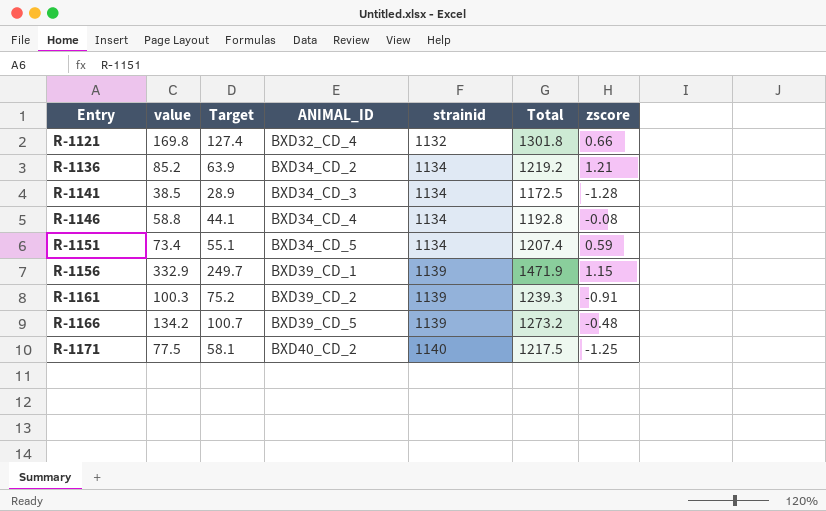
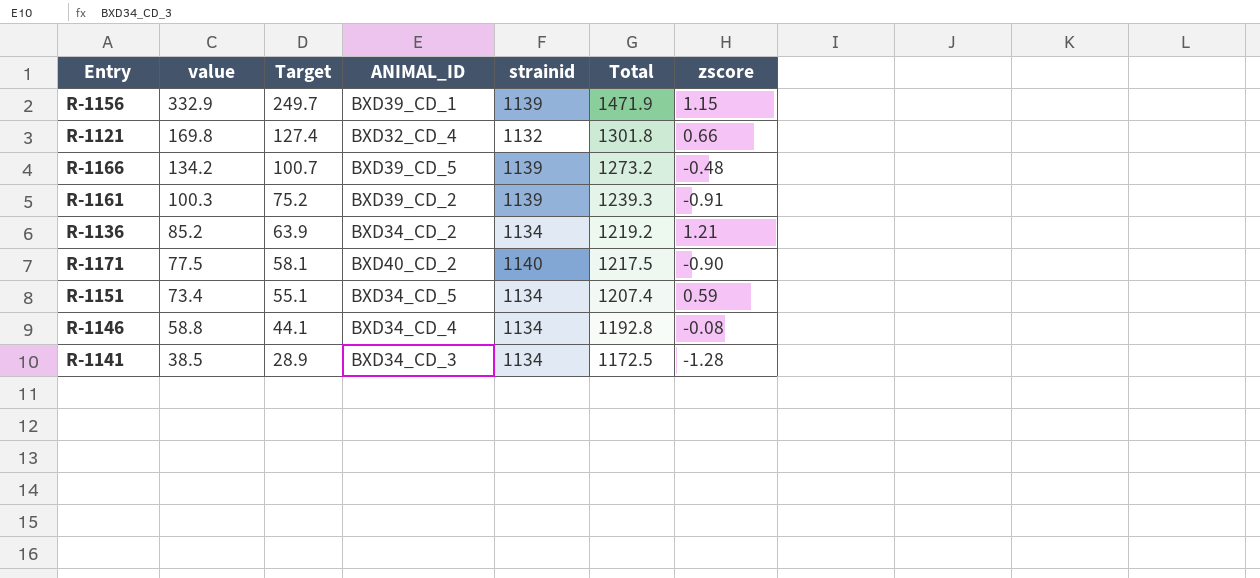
row order: Entry ascending -> value descending
R-1171 | zscore: -1.25 -> -0.90

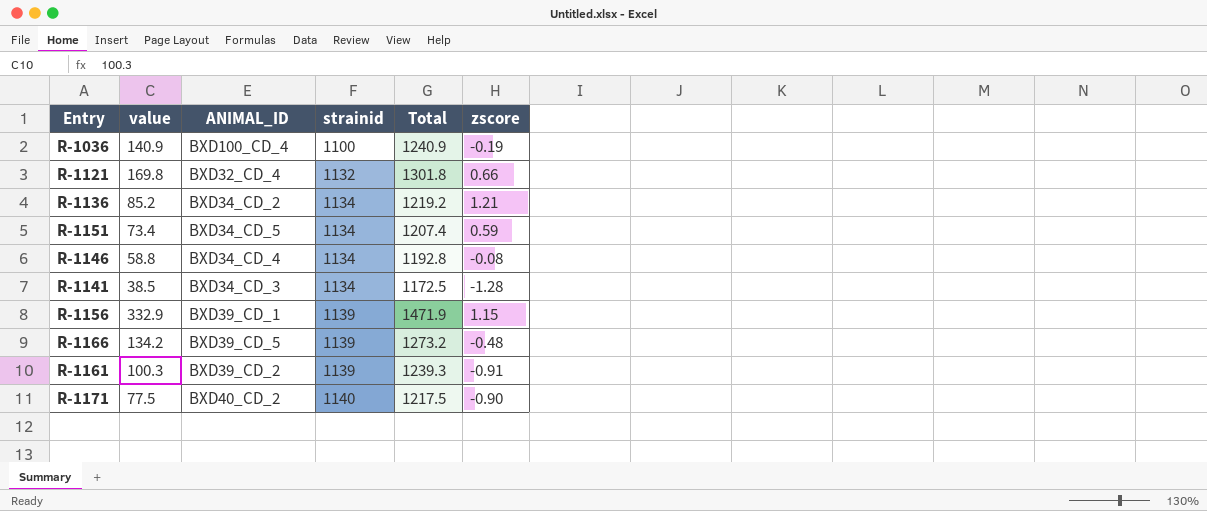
row order: value descending -> strainid ascending
column Target | formula: [value] * 0.75 -> none
row R-1036: none -> 140.9 | BXD100_CD_4 | 1100 | 1240.9 | -0.19

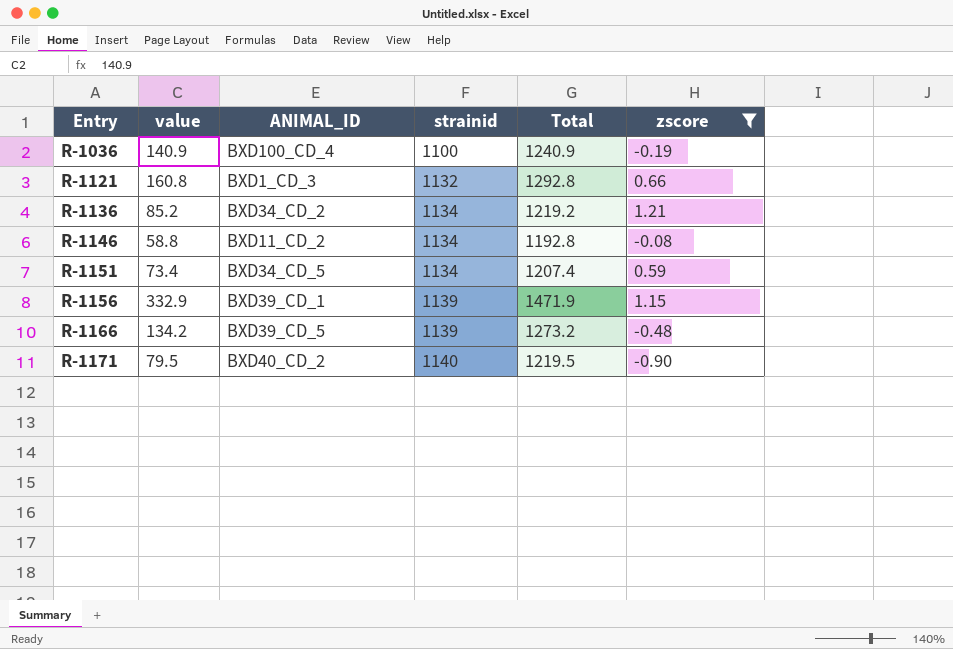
filter: none -> zscore >= -0.90
row order: strainid ascending -> Entry ascending
R-1121 | value: 169.8 -> 160.8
R-1121 | ANIMAL_ID: BXD32_CD_4 -> BXD1_CD_3
R-1121 | Total: 1301.8 -> 1292.8
R-1146 | ANIMAL_ID: BXD34_CD_4 -> BXD11_CD_2
R-1171 | value: 77.5 -> 79.5
R-1171 | Total: 1217.5 -> 1219.5

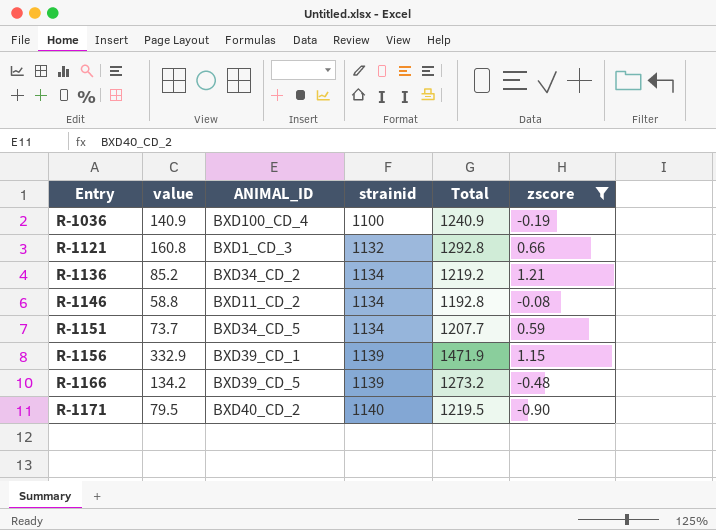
R-1151 | value: 73.4 -> 73.7
R-1151 | Total: 1207.4 -> 1207.7

